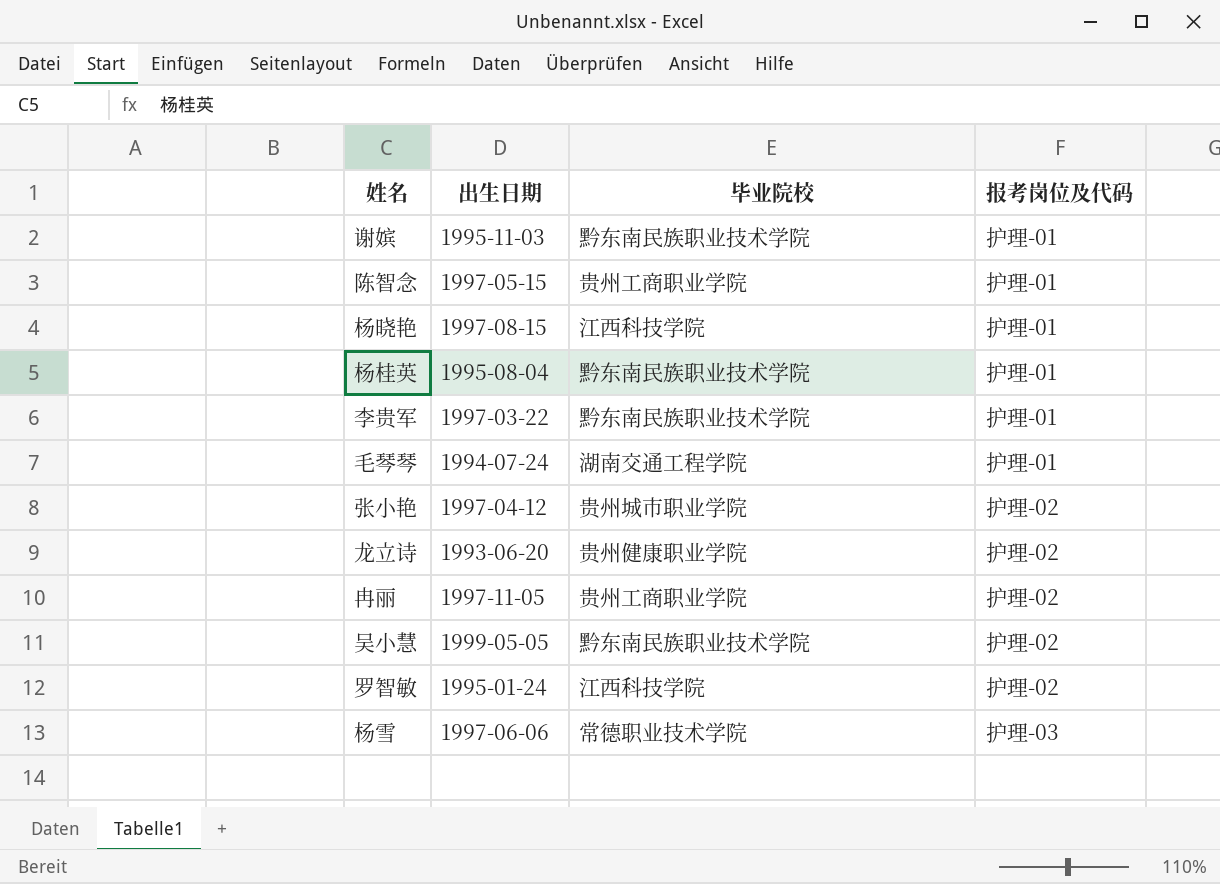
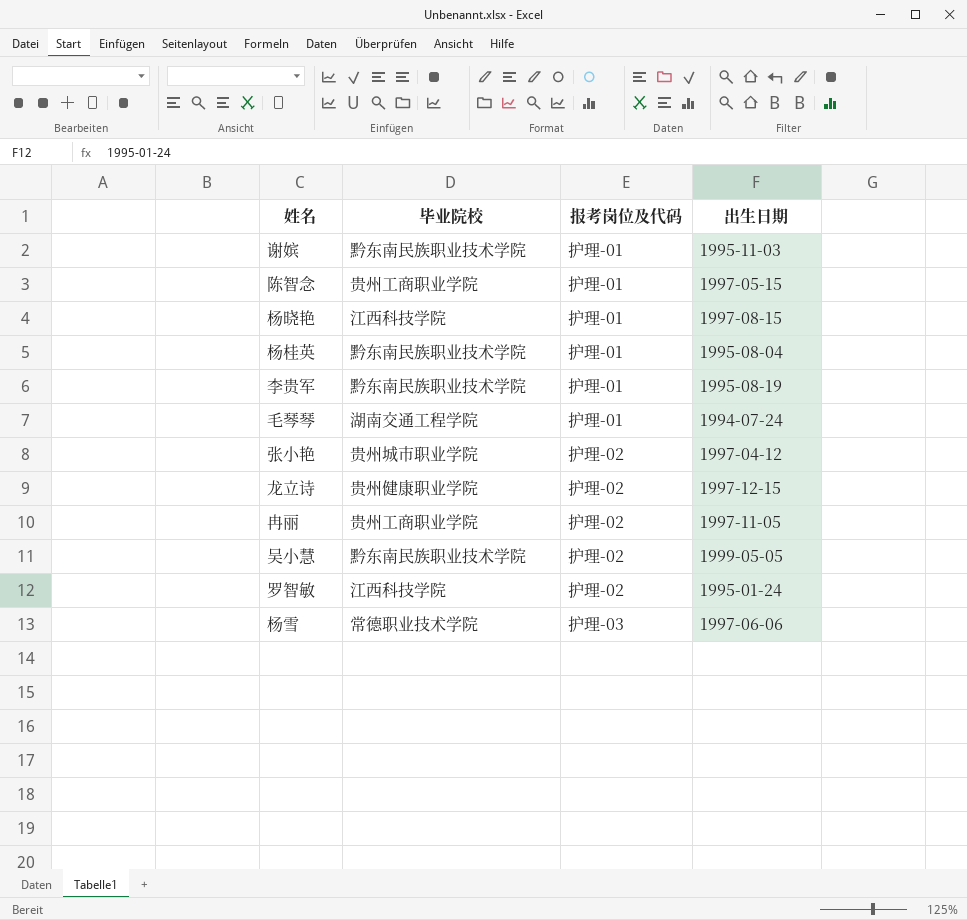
column 出生日期 | position: 2 -> 4
李贵军 | 出生日期: 1997-03-22 -> 1995-08-19
龙立诗 | 出生日期: 1993-06-20 -> 1997-12-15

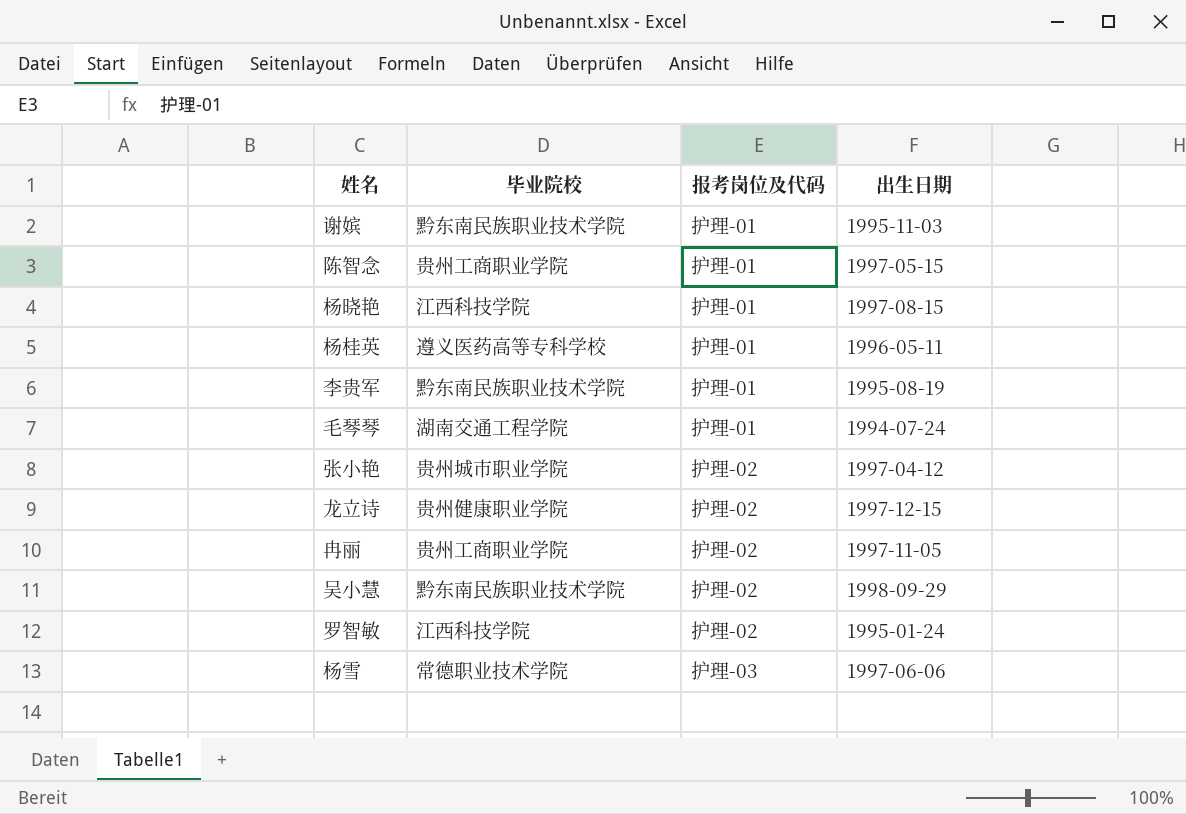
杨桂英 | 毕业院校: 黔东南民族职业技术学院 -> 遵义医药高等专科学校
杨桂英 | 出生日期: 1995-08-04 -> 1996-05-11
吴小慧 | 出生日期: 1999-05-05 -> 1998-09-29

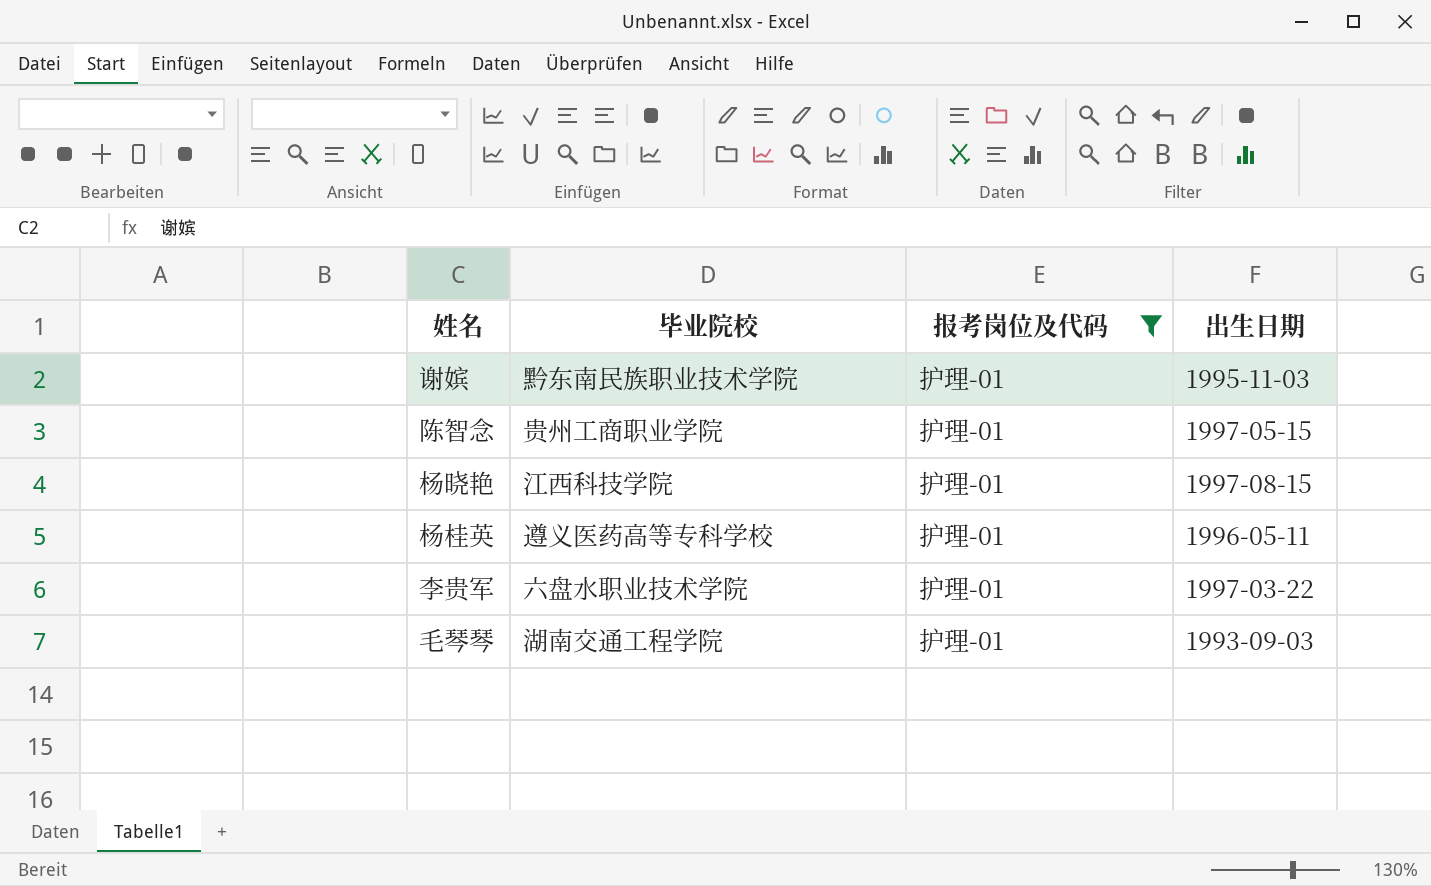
filter: none -> 报考岗位及代码 = 护理-01
李贵军 | 毕业院校: 黔东南民族职业技术学院 -> 六盘水职业技术学院
李贵军 | 出生日期: 1995-08-19 -> 1997-03-22
毛琴琴 | 出生日期: 1994-07-24 -> 1993-09-03

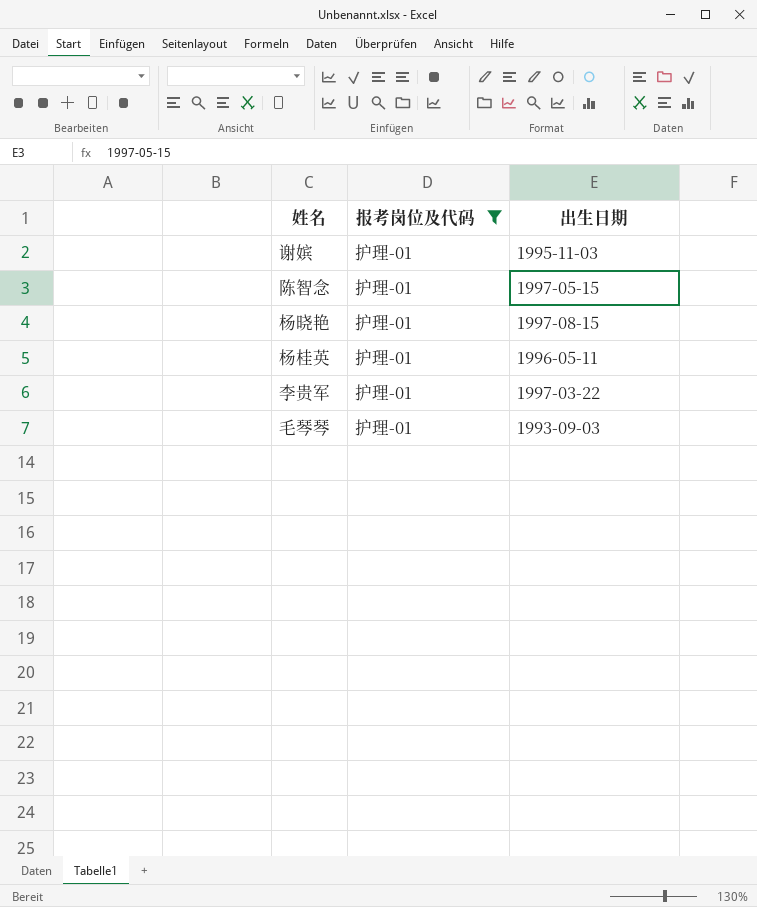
column 毕业院校 | position: 2 -> none

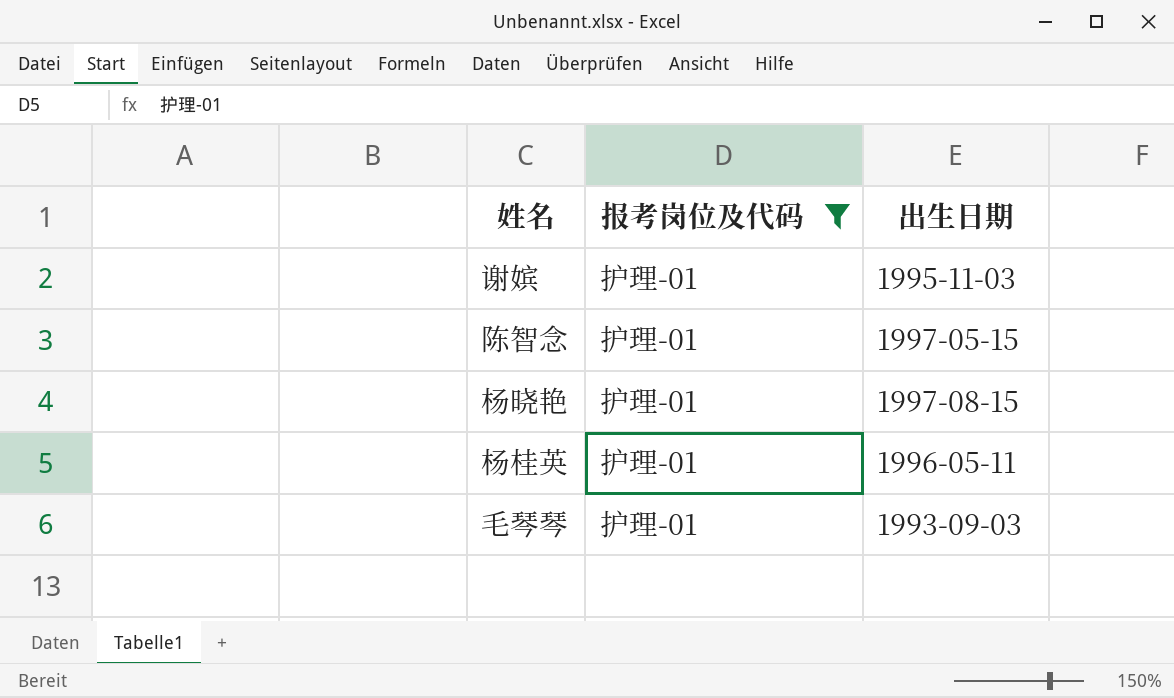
row 李贵军: 护理-01 | 1997-03-22 -> none

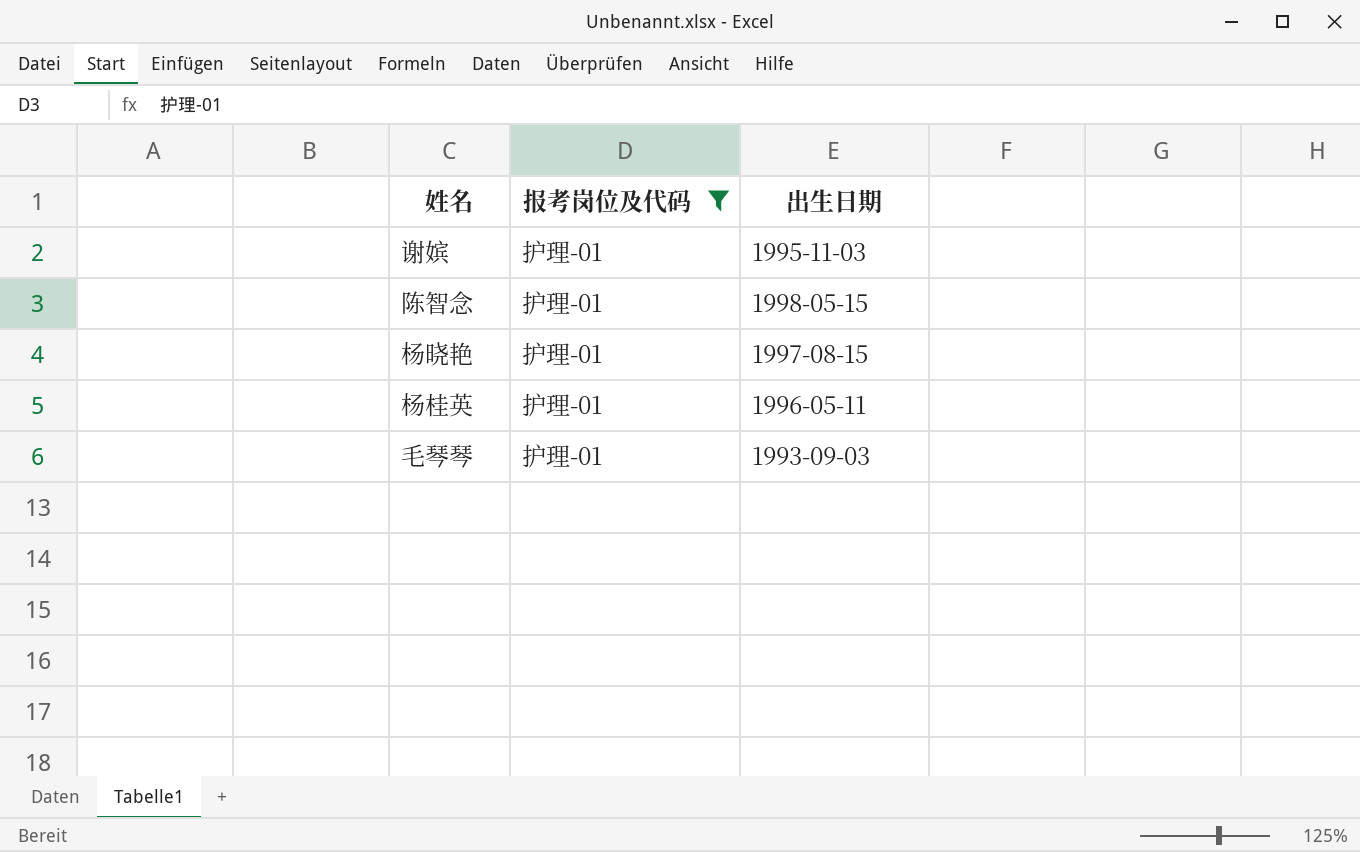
陈智念 | 出生日期: 1997-05-15 -> 1998-05-15

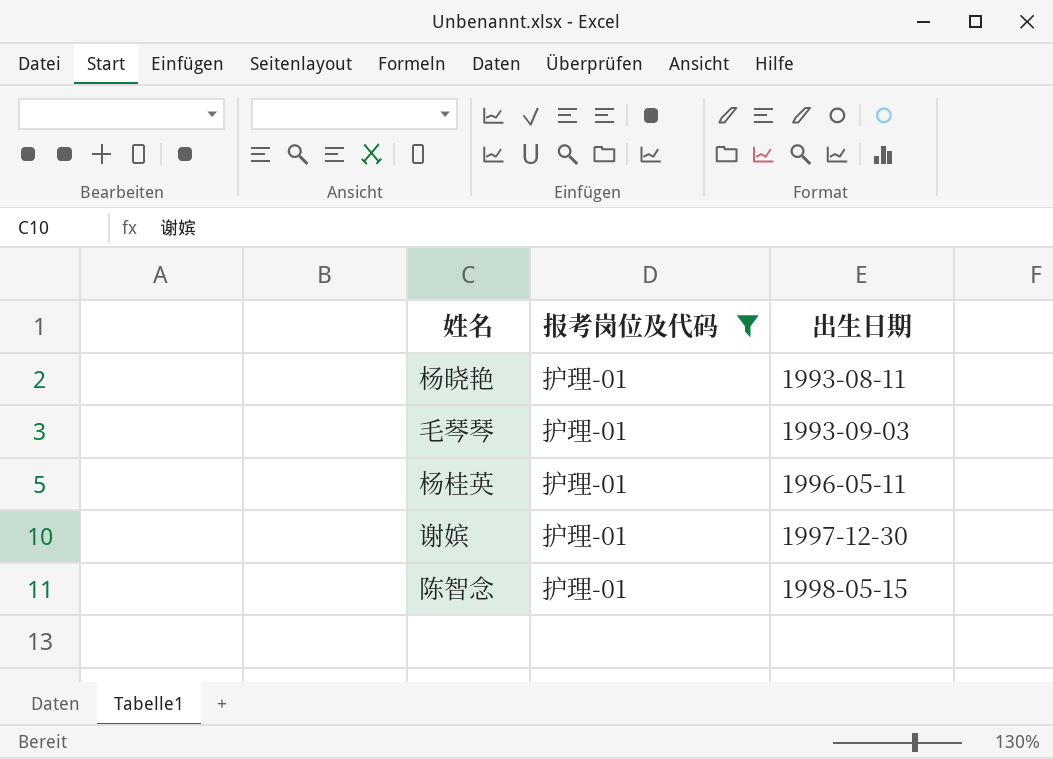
row order: none -> 出生日期 ascending
杨晓艳 | 出生日期: 1997-08-15 -> 1993-08-11
谢嫔 | 出生日期: 1995-11-03 -> 1997-12-30

